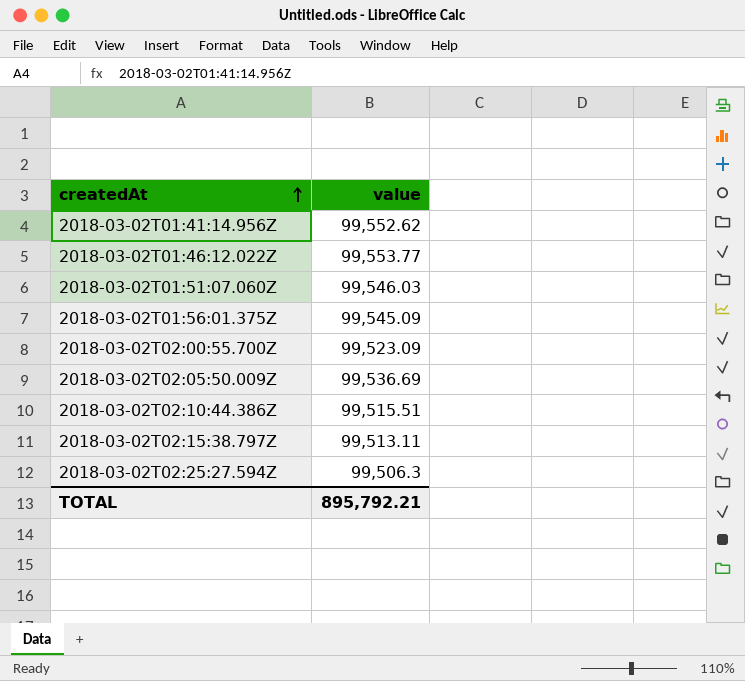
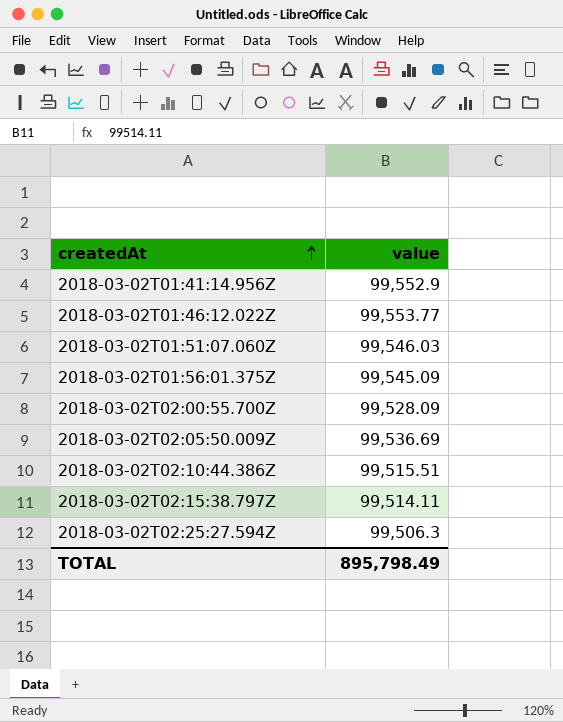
2018-03-02T01:41:14.956Z | value: 99,552.62 -> 99,552.9
2018-03-02T02:00:55.700Z | value: 99,523.09 -> 99,528.09
2018-03-02T02:15:38.797Z | value: 99,513.11 -> 99,514.11
TOTAL | value: 895,792.21 -> 895,798.49

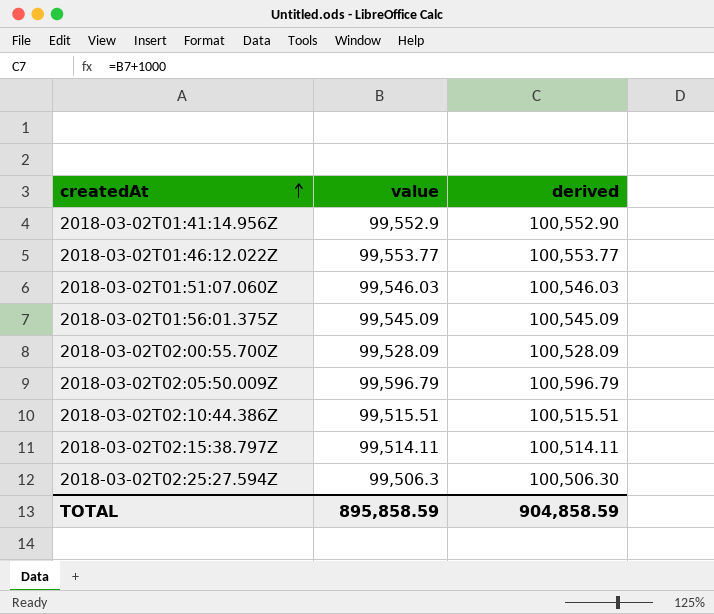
column derived | formula: none -> [value] + 1000
2018-03-02T02:05:50.009Z | value: 99,536.69 -> 99,596.79
TOTAL | value: 895,798.49 -> 895,858.59

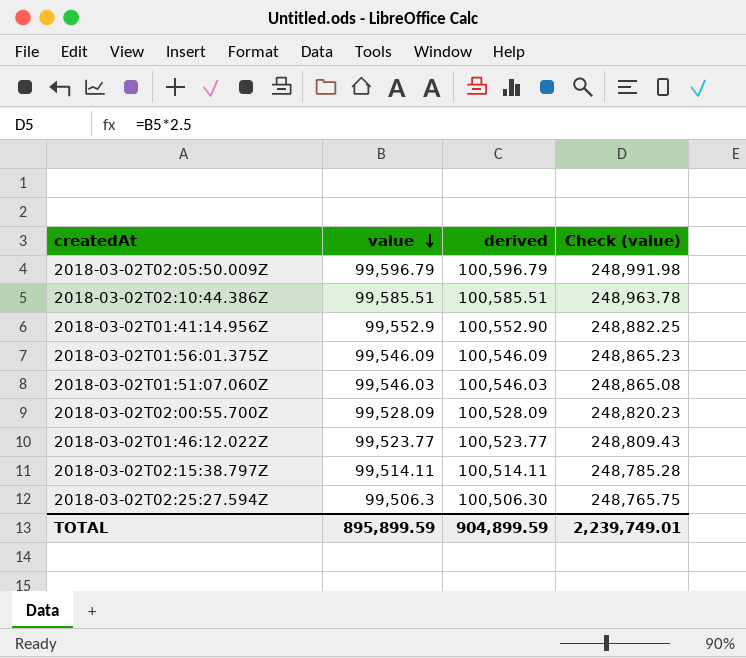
row order: createdAt ascending -> value descending
column Check (value) | formula: none -> [value] * 2.5
2018-03-02T02:10:44.386Z | value: 99,515.51 -> 99,585.51
2018-03-02T02:10:44.386Z | derived: 100,515.51 -> 100,585.51
2018-03-02T01:56:01.375Z | value: 99,545.09 -> 99,546.09
2018-03-02T01:56:01.375Z | derived: 100,545.09 -> 100,546.09
2018-03-02T01:46:12.022Z | value: 99,553.77 -> 99,523.77
2018-03-02T01:46:12.022Z | derived: 100,553.77 -> 100,523.77
TOTAL | value: 895,858.59 -> 895,899.59
TOTAL | derived: 904,858.59 -> 904,899.59

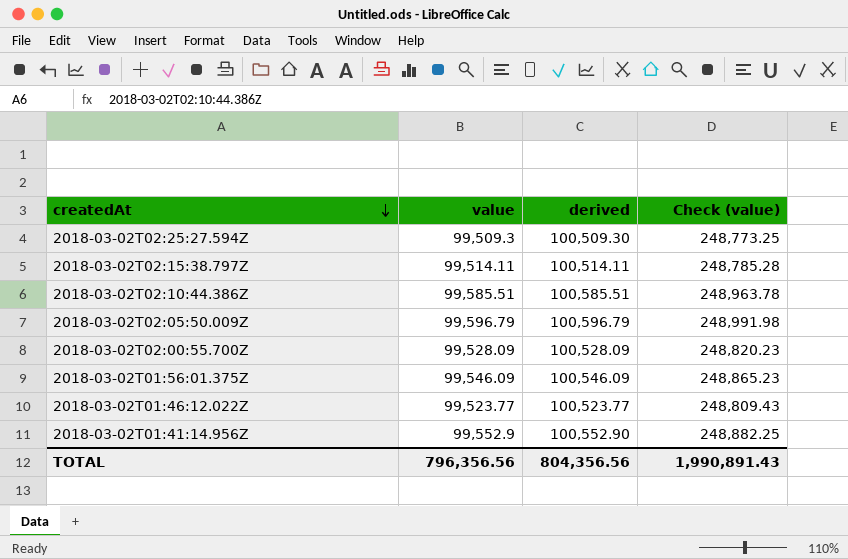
row order: value descending -> createdAt descending
row 2018-03-02T01:51:07.060Z: 99,546.03 | 100,546.03 | 248,865.08 -> none
2018-03-02T02:25:27.594Z | value: 99,506.3 -> 99,509.3
2018-03-02T02:25:27.594Z | derived: 100,506.30 -> 100,509.30
2018-03-02T02:25:27.594Z | Check (value): 248,765.75 -> 248,773.25
TOTAL | value: 895,899.59 -> 796,356.56
TOTAL | derived: 904,899.59 -> 804,356.56
TOTAL | Check (value): 2,239,749.01 -> 1,990,891.43

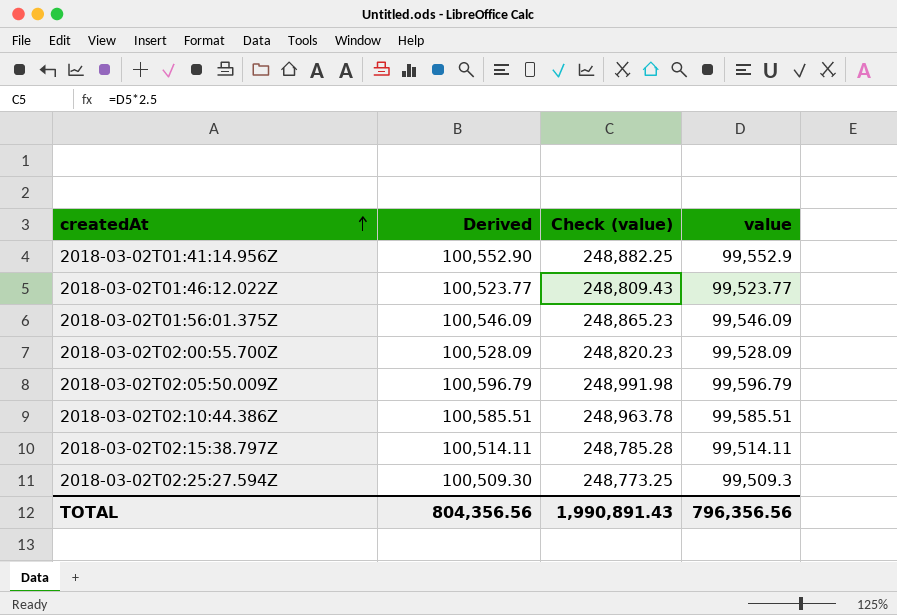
row order: createdAt descending -> createdAt ascending
column name: derived -> Derived
column value | position: 2 -> 4

